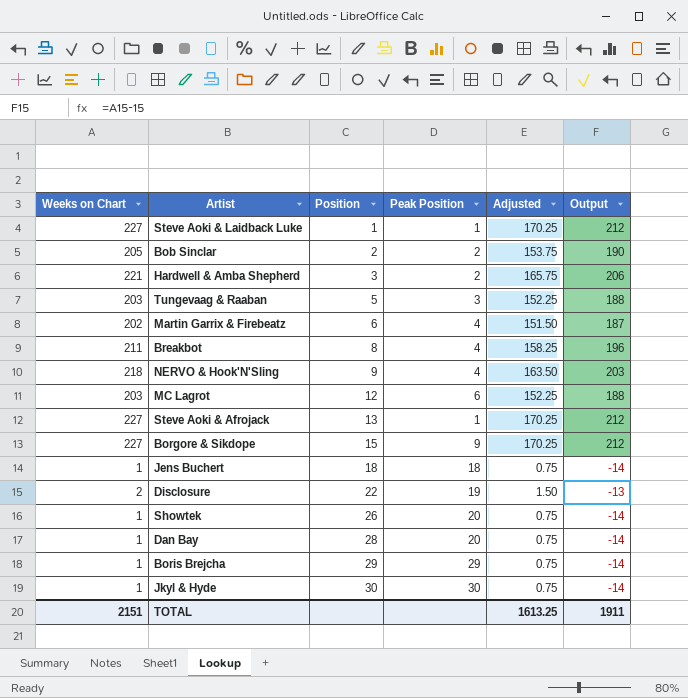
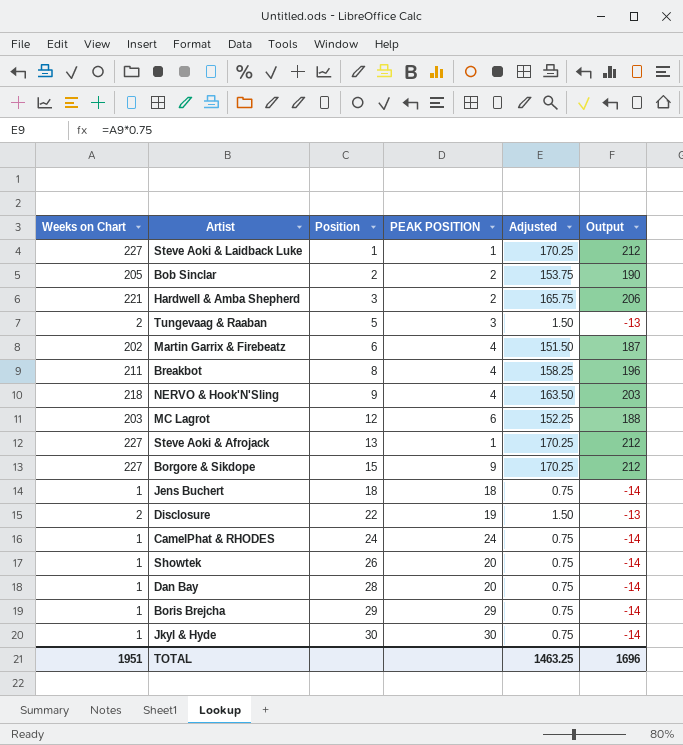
column name: Peak Position -> PEAK POSITION
Tungevaag & Raaban | Weeks on Chart: 203 -> 2
Tungevaag & Raaban | Adjusted: 152.25 -> 1.50
Tungevaag & Raaban | Output: 188 -> -13
row CamelPhat & RHODES: none -> 1 | 24 | 24 | 0.75 | -14
TOTAL | Weeks on Chart: 2151 -> 1951
TOTAL | Adjusted: 1613.25 -> 1463.25
TOTAL | Output: 1911 -> 1696

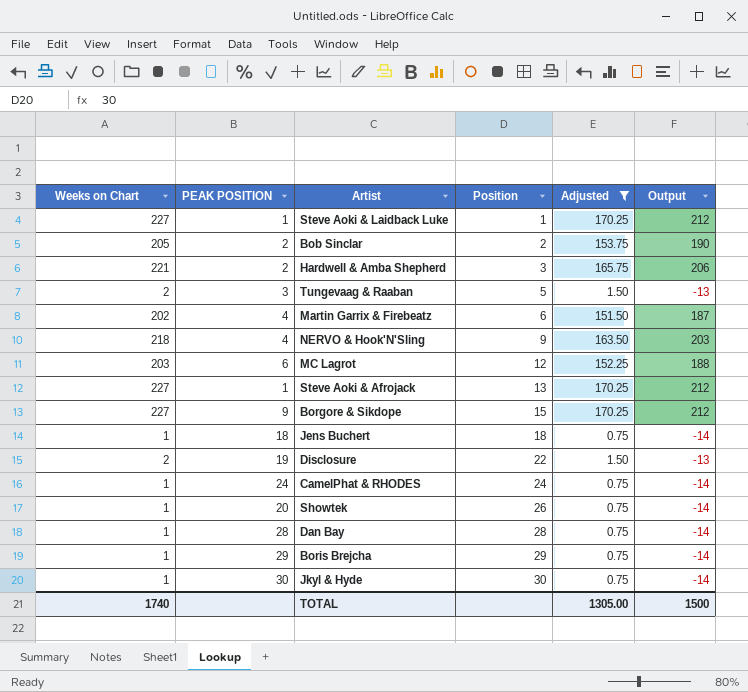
filter: none -> Adjusted != 158.25
column PEAK POSITION | position: 4 -> 2
Dan Bay | PEAK POSITION: 20 -> 28
TOTAL | Weeks on Chart: 1951 -> 1740
TOTAL | Adjusted: 1463.25 -> 1305.00
TOTAL | Output: 1696 -> 1500

